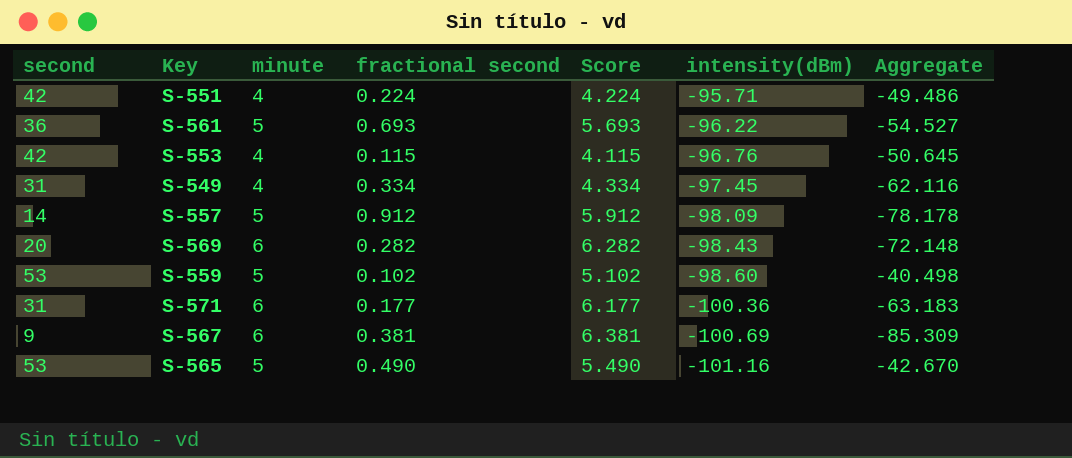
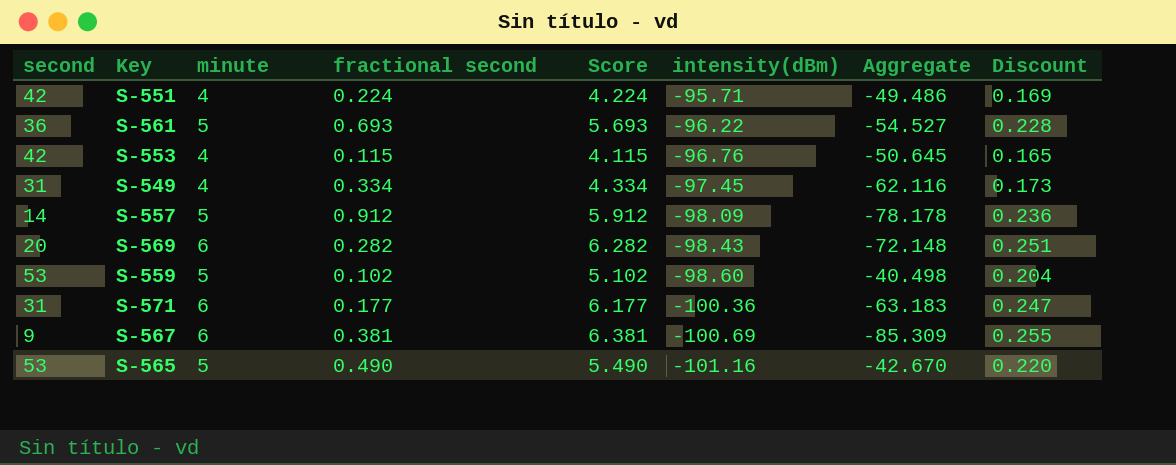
column Discount | formula: none -> [Score] * 0.04

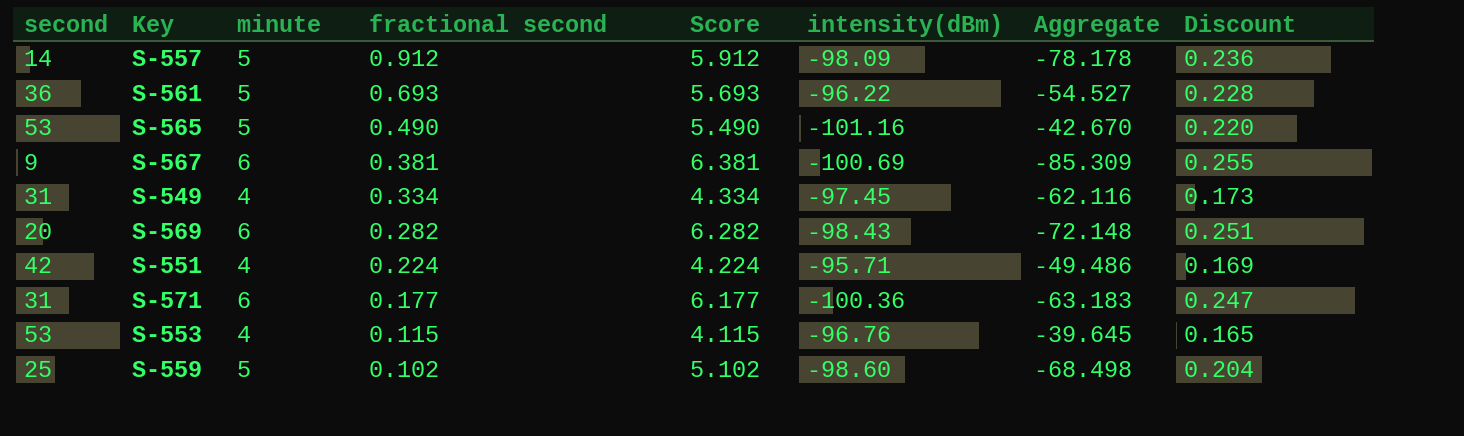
row order: intensity(dBm) descending -> fractional second descending
S-553 | second: 42 -> 53
S-553 | Aggregate: -50.645 -> -39.645
S-559 | second: 53 -> 25
S-559 | Aggregate: -40.498 -> -68.498

